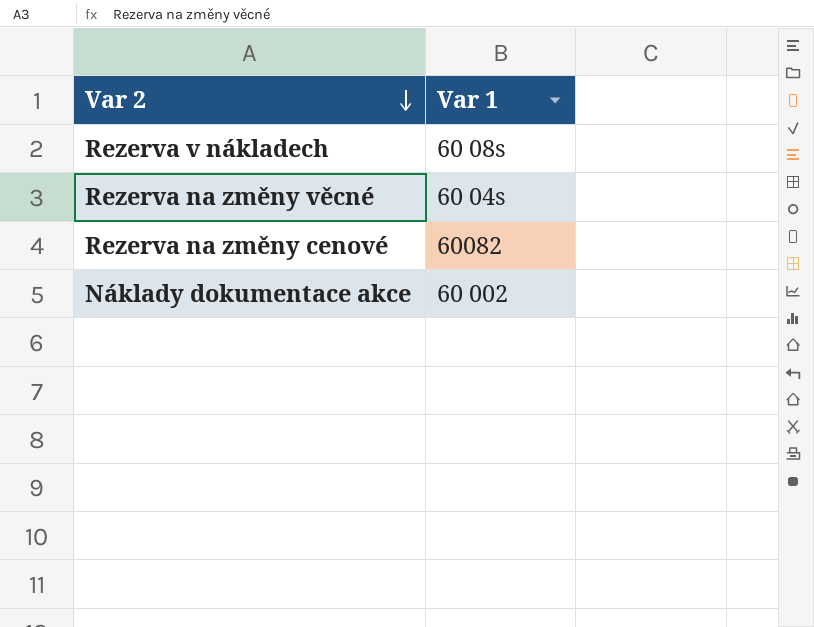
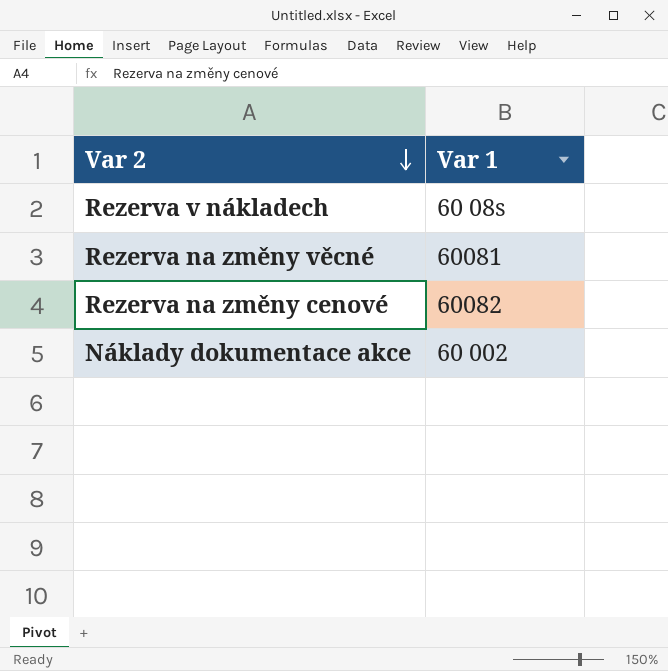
Rezerva na změny věcné | Var 1: 60 04s -> 60081

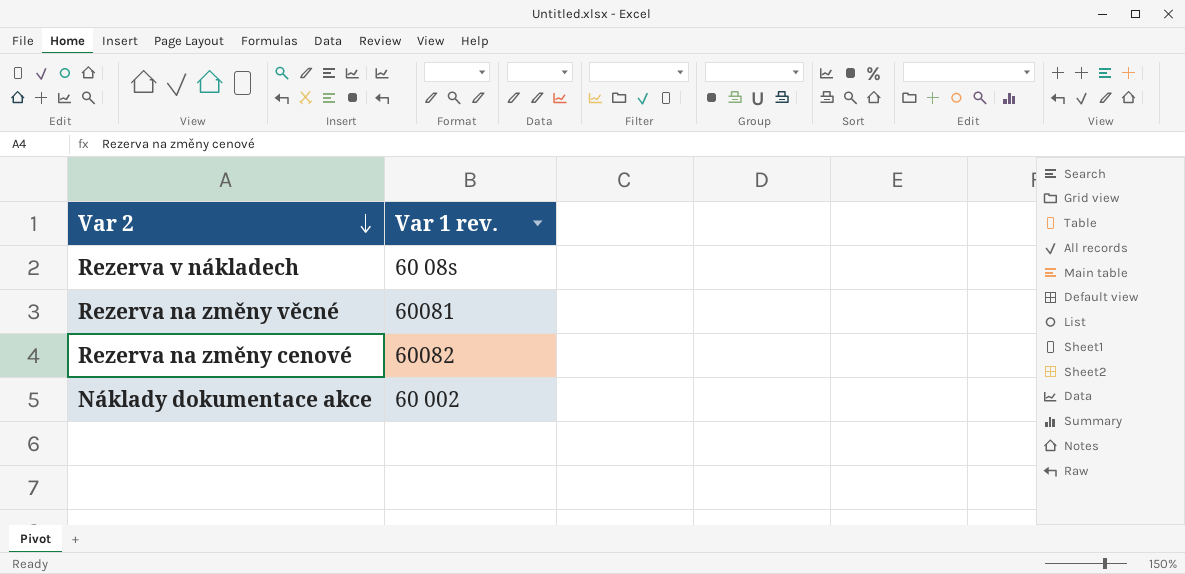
column name: Var 1 -> Var 1 rev.

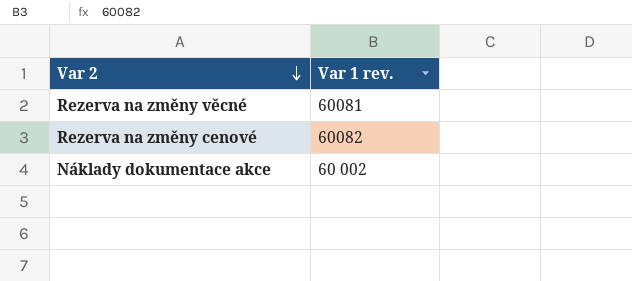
row Rezerva v nákladech: 60 08s -> none

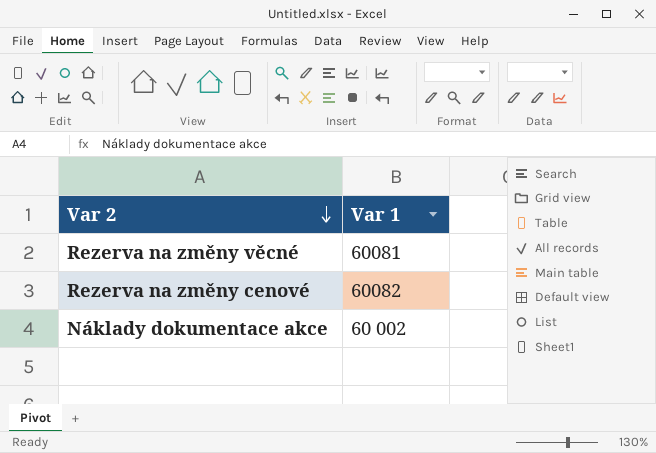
column name: Var 1 rev. -> Var 1

